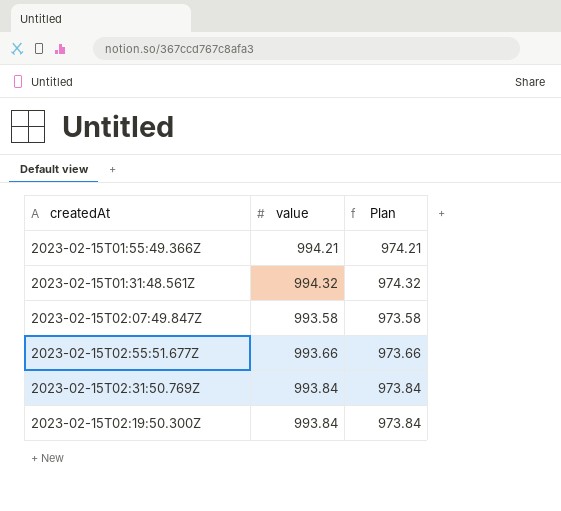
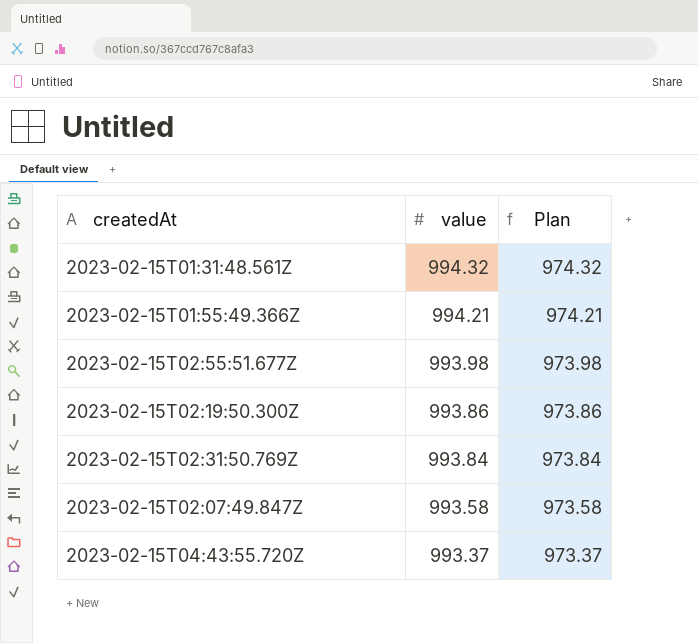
row order: none -> value descending
2023-02-15T02:55:51.677Z | value: 993.66 -> 993.98
2023-02-15T02:55:51.677Z | Plan: 973.66 -> 973.98
2023-02-15T02:19:50.300Z | value: 993.84 -> 993.86
2023-02-15T02:19:50.300Z | Plan: 973.84 -> 973.86
row 2023-02-15T04:43:55.720Z: none -> 993.37 | 973.37

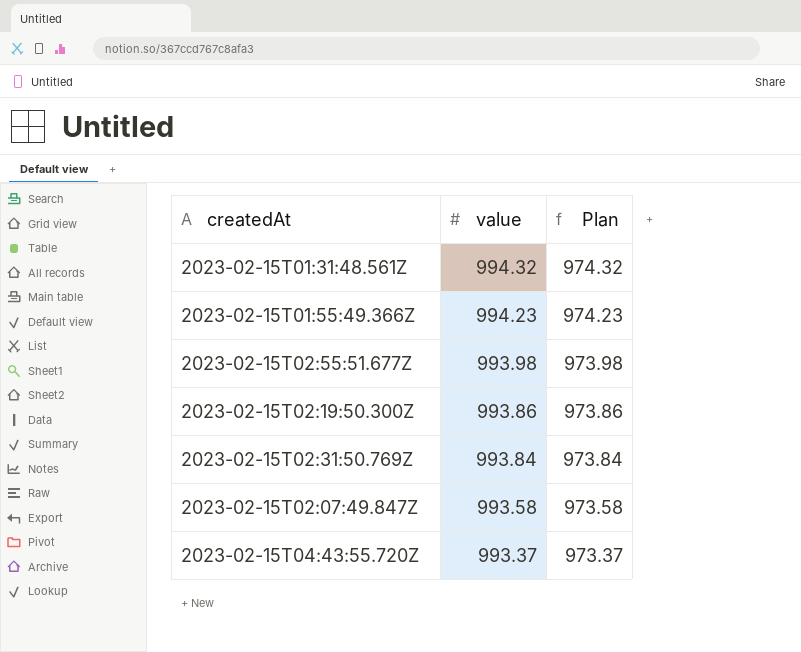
2023-02-15T01:55:49.366Z | value: 994.21 -> 994.23
2023-02-15T01:55:49.366Z | Plan: 974.21 -> 974.23

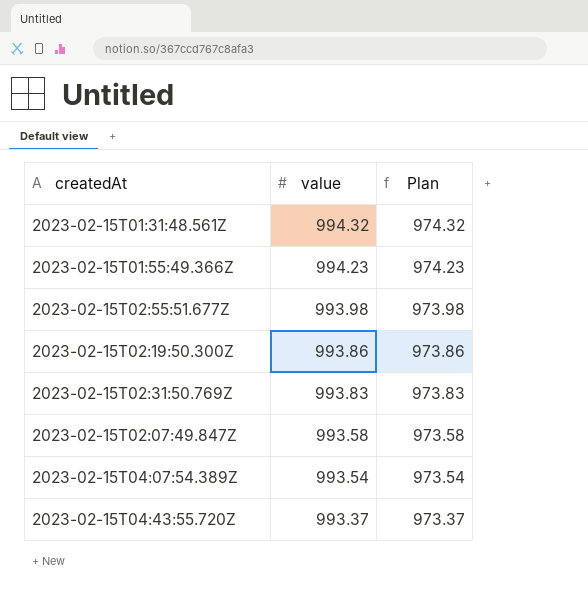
2023-02-15T02:31:50.769Z | value: 993.84 -> 993.83
2023-02-15T02:31:50.769Z | Plan: 973.84 -> 973.83
row 2023-02-15T04:07:54.389Z: none -> 993.54 | 973.54

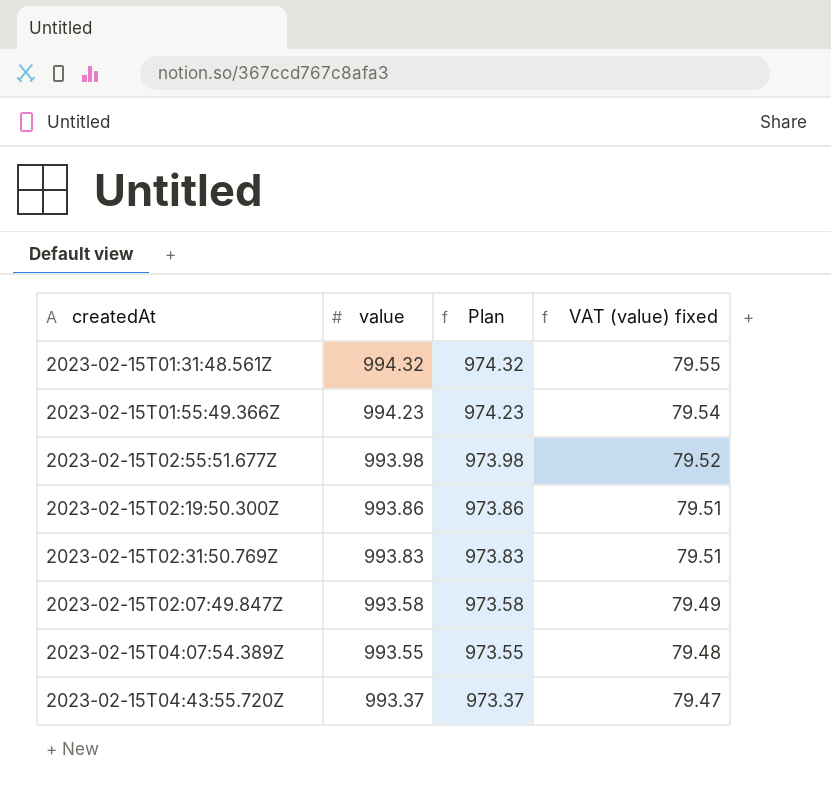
column VAT (value) fixed | formula: none -> [value] * 0.08
2023-02-15T04:07:54.389Z | value: 993.54 -> 993.55
2023-02-15T04:07:54.389Z | Plan: 973.54 -> 973.55

